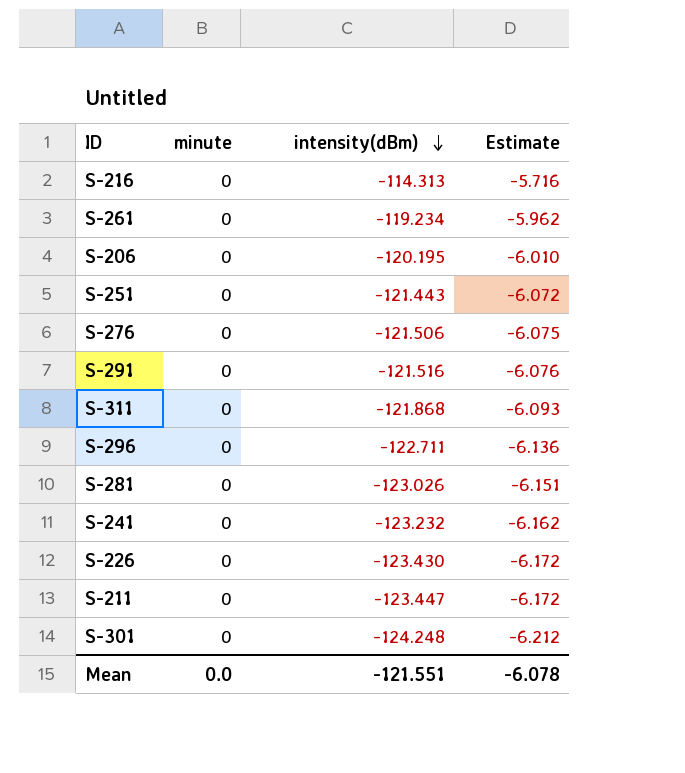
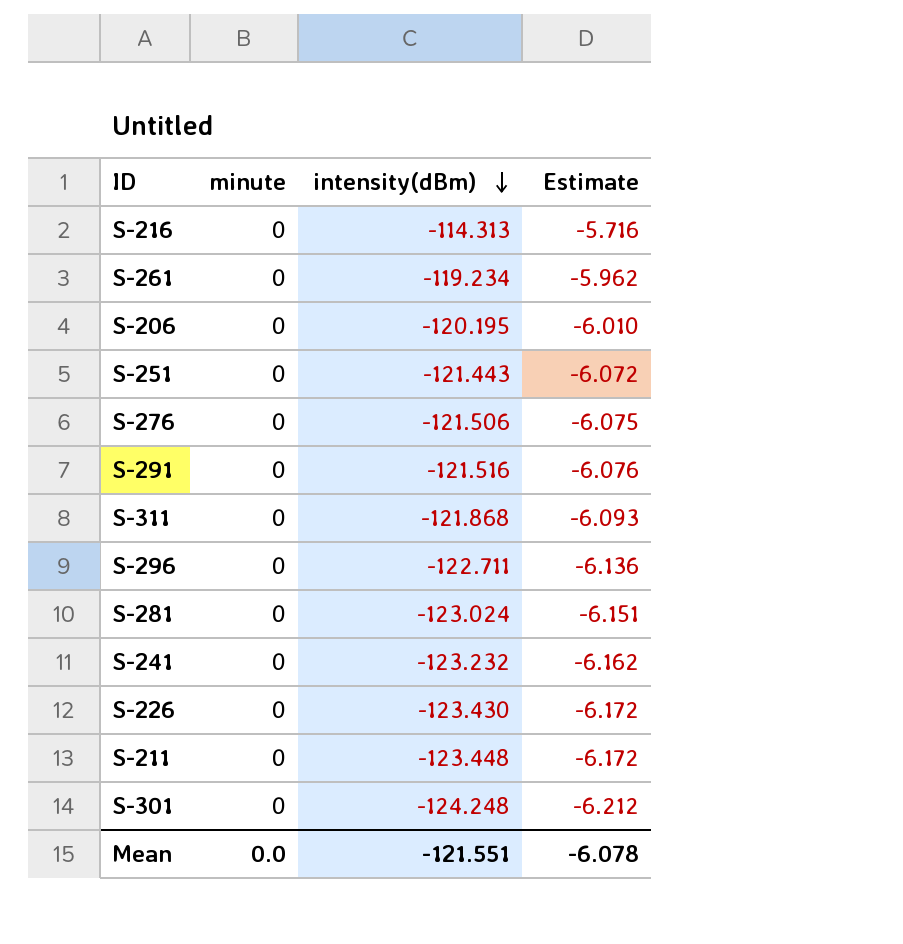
S-281 | intensity(dBm): -123.026 -> -123.024
S-211 | intensity(dBm): -123.447 -> -123.448

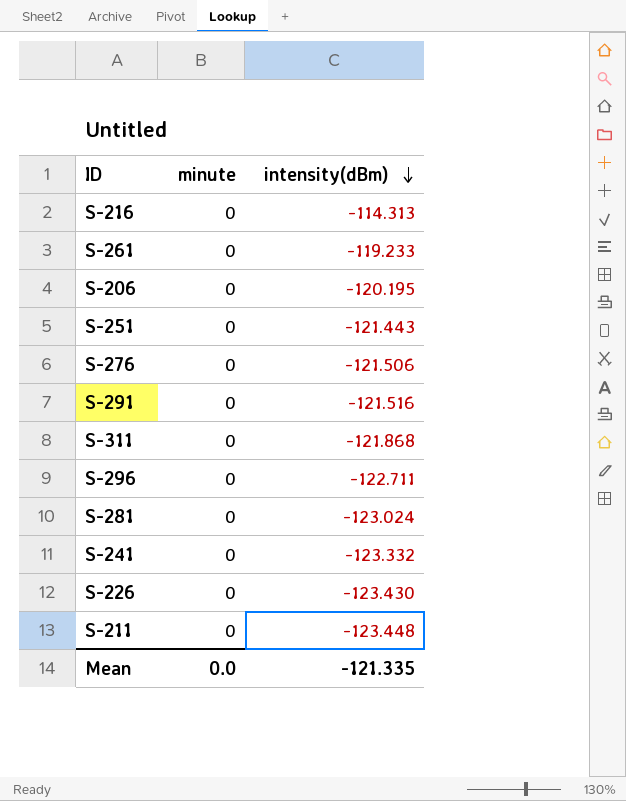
column Estimate | formula: [intensity(dBm)] * 0.05 -> none
row S-301: 0 | -124.248 | -6.212 -> none
S-261 | intensity(dBm): -119.234 -> -119.233
S-241 | intensity(dBm): -123.232 -> -123.332
Mean | intensity(dBm): -121.551 -> -121.335

